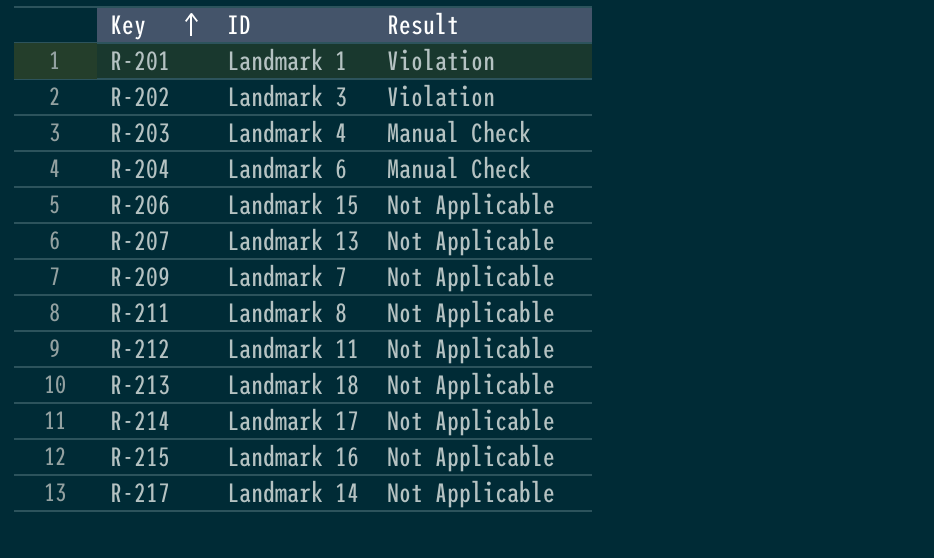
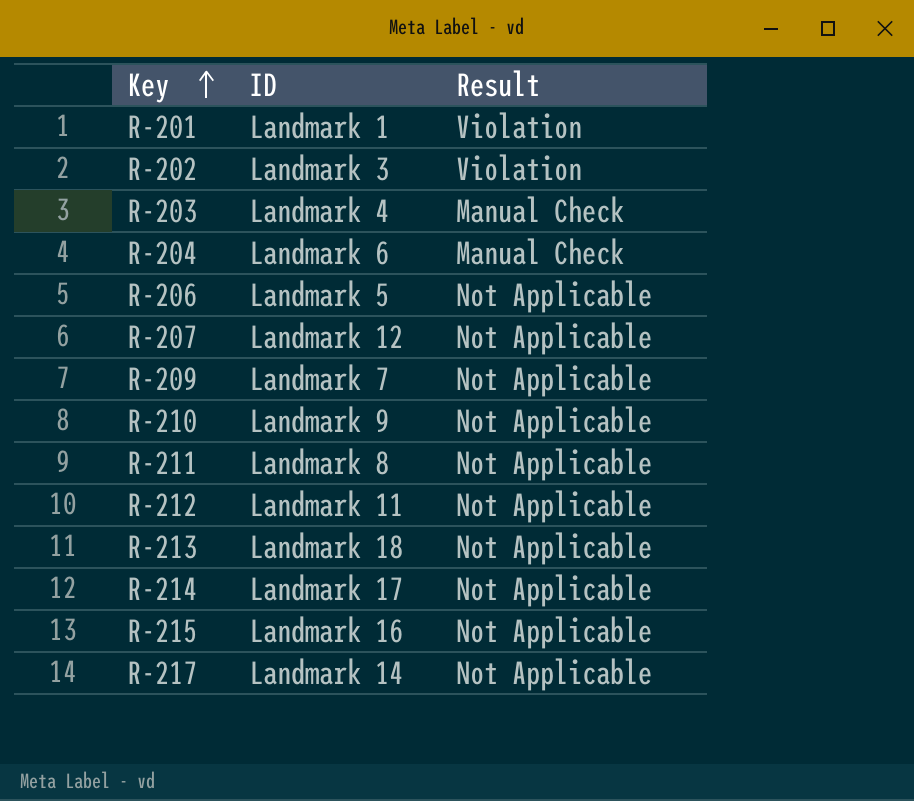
R-206 | ID: Landmark 15 -> Landmark 5
R-207 | ID: Landmark 13 -> Landmark 12
row R-210: none -> Landmark 9 | Not Applicable

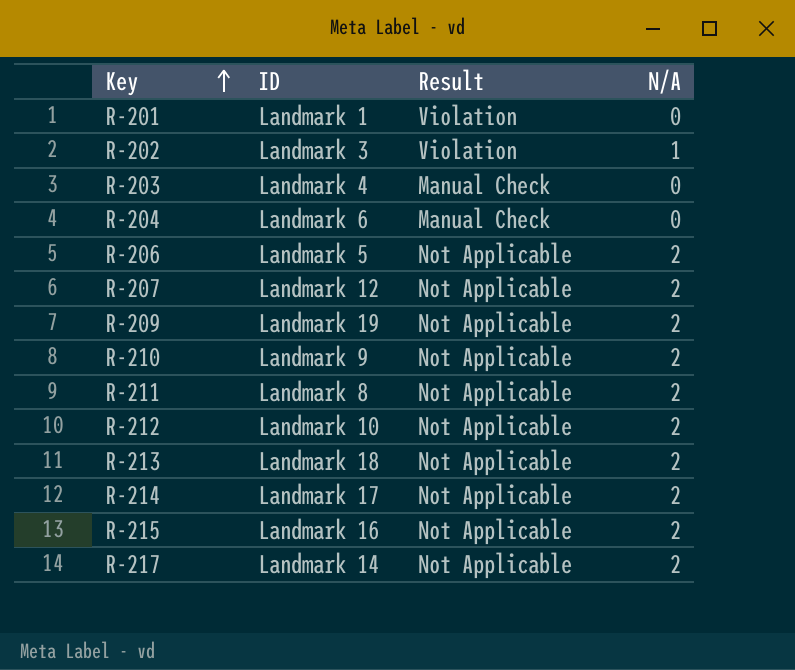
column N/A | position: none -> 4
R-209 | ID: Landmark 7 -> Landmark 19
R-212 | ID: Landmark 11 -> Landmark 10

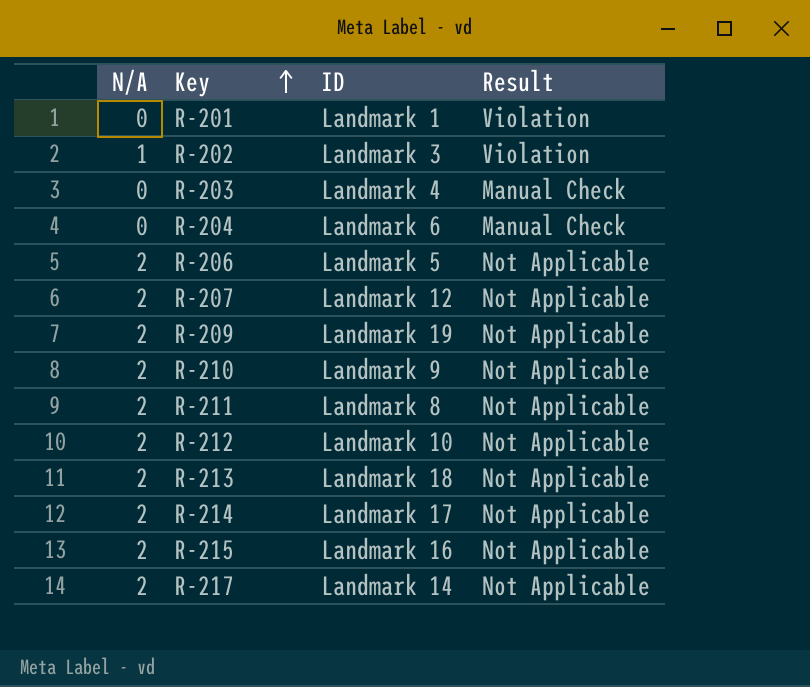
column N/A | position: 4 -> 1

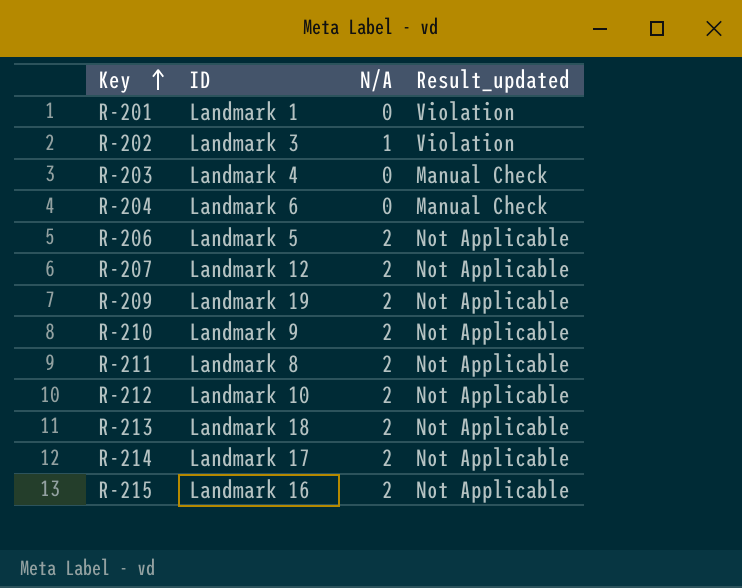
column N/A | position: 1 -> 3
column name: Result -> Result_updated
row R-217: 2 | Landmark 14 | Not Applicable -> none

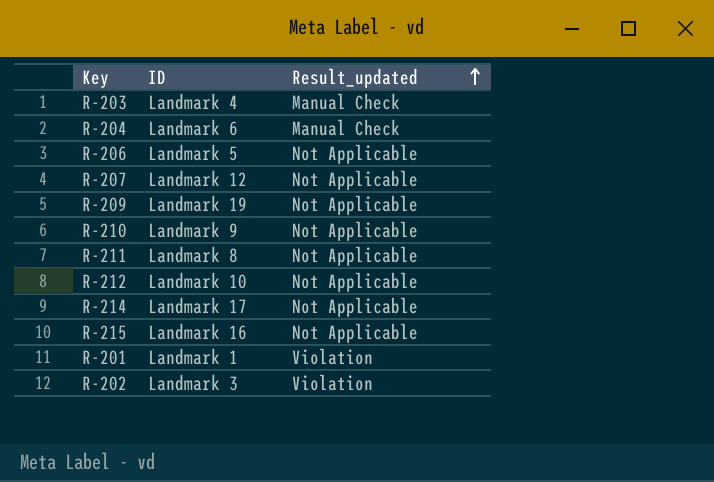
row order: Key ascending -> Result_updated ascending
column N/A | position: 3 -> none
row R-213: Landmark 18 | 2 | Not Applicable -> none

